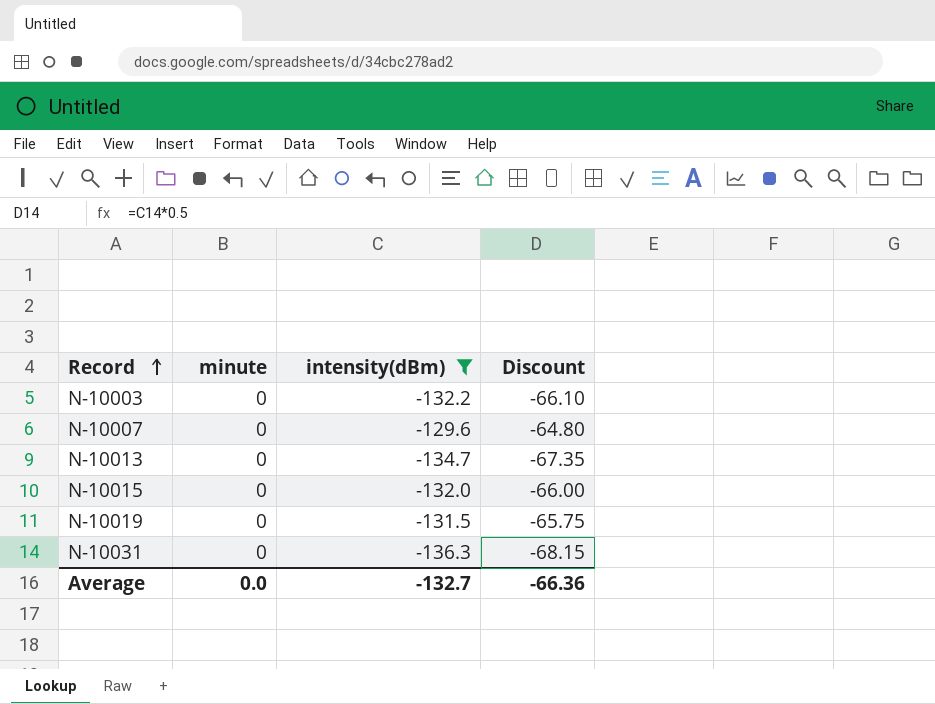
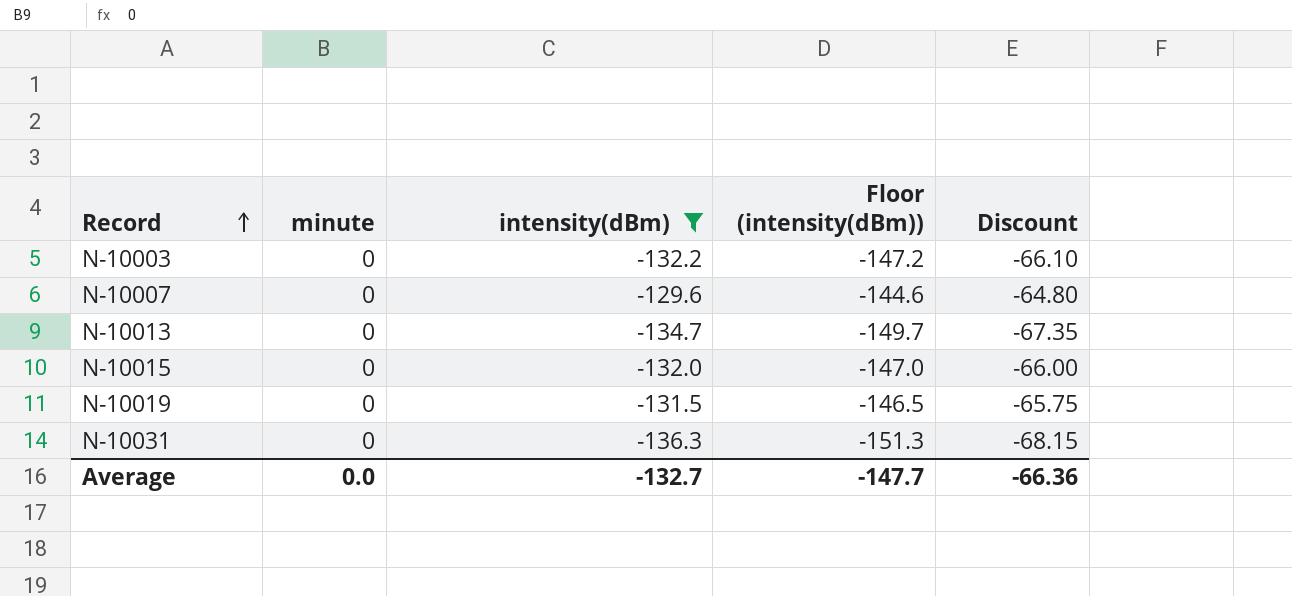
column Floor (intensity(dBm)) | formula: none -> [intensity(dBm)] - 15

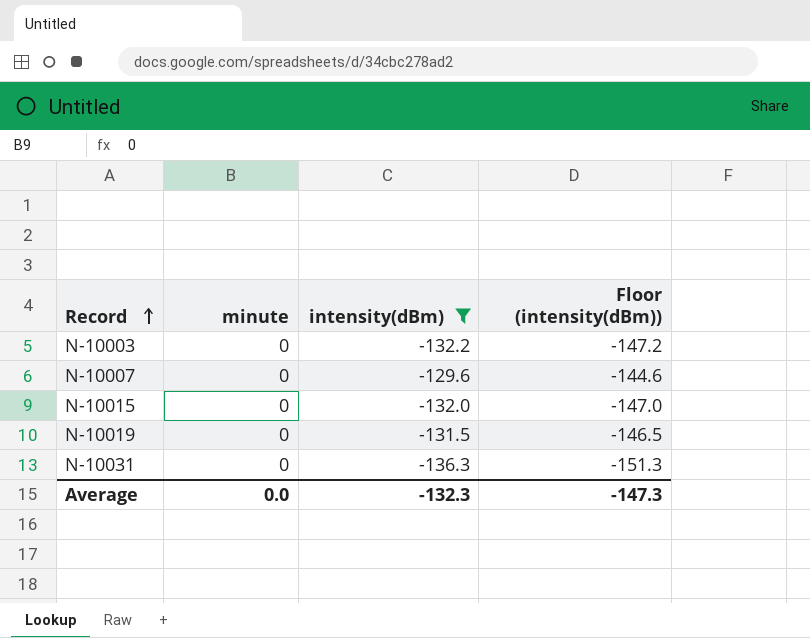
column Discount | formula: [intensity(dBm)] * 0.5 -> none
row N-10013: 0 | -134.7 | -149.7 | -67.35 -> none
Average | intensity(dBm): -132.7 -> -132.3
Average | Floor (intensity(dBm)): -147.7 -> -147.3

